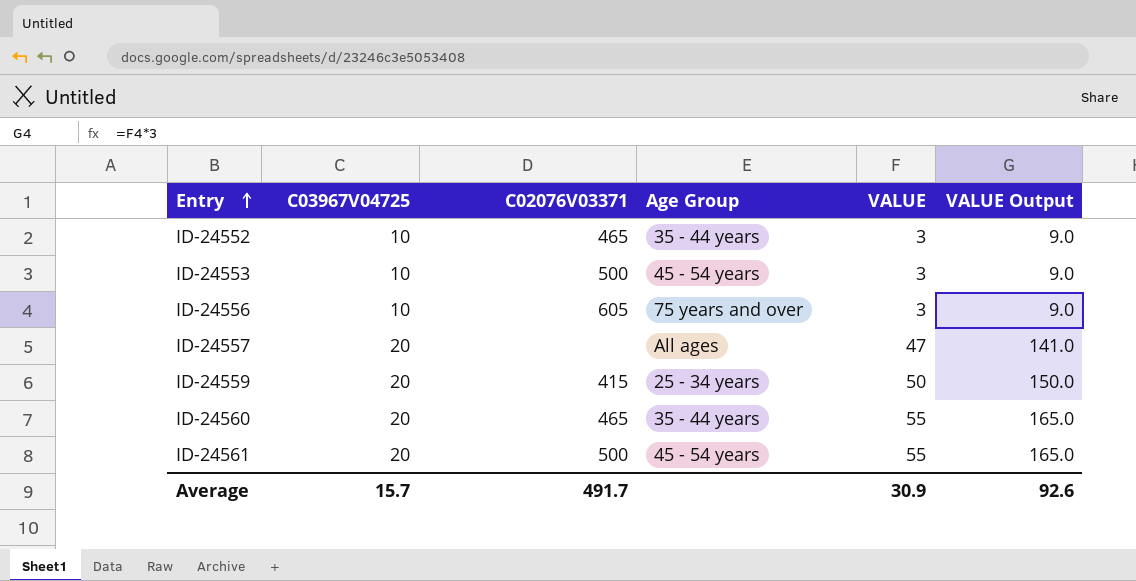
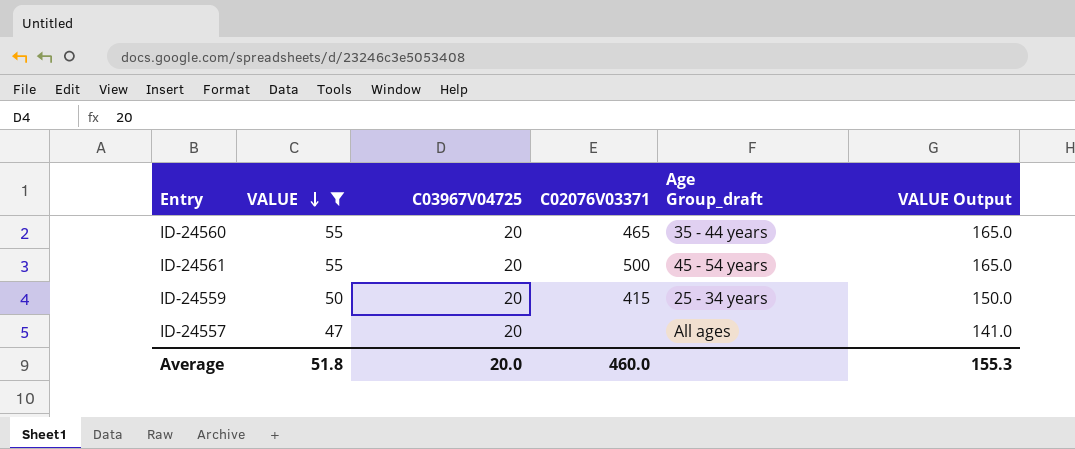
filter: none -> VALUE != 3
row order: Entry ascending -> VALUE descending
column VALUE | position: 5 -> 2
column name: Age Group -> Age Group_draft
Average | VALUE: 30.9 -> 51.8
Average | C03967V04725: 15.7 -> 20.0
Average | C02076V03371: 491.7 -> 460.0
Average | VALUE Output: 92.6 -> 155.3

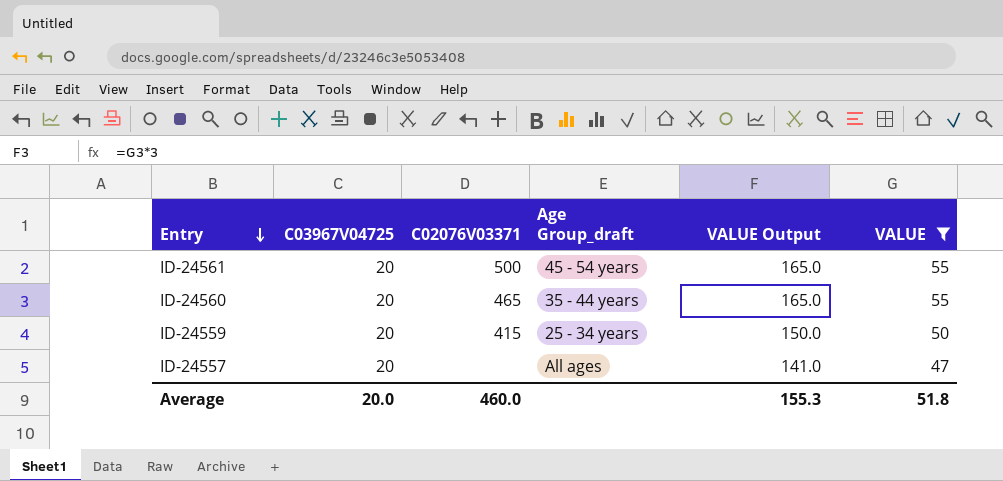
row order: VALUE descending -> Entry descending
column VALUE | position: 2 -> 6

